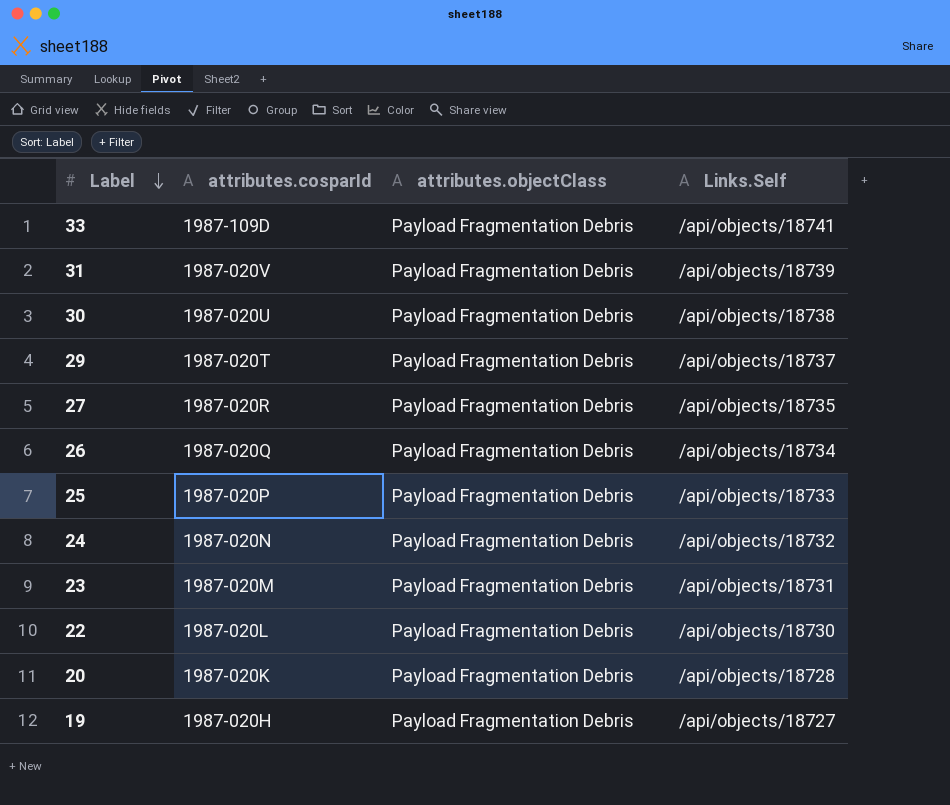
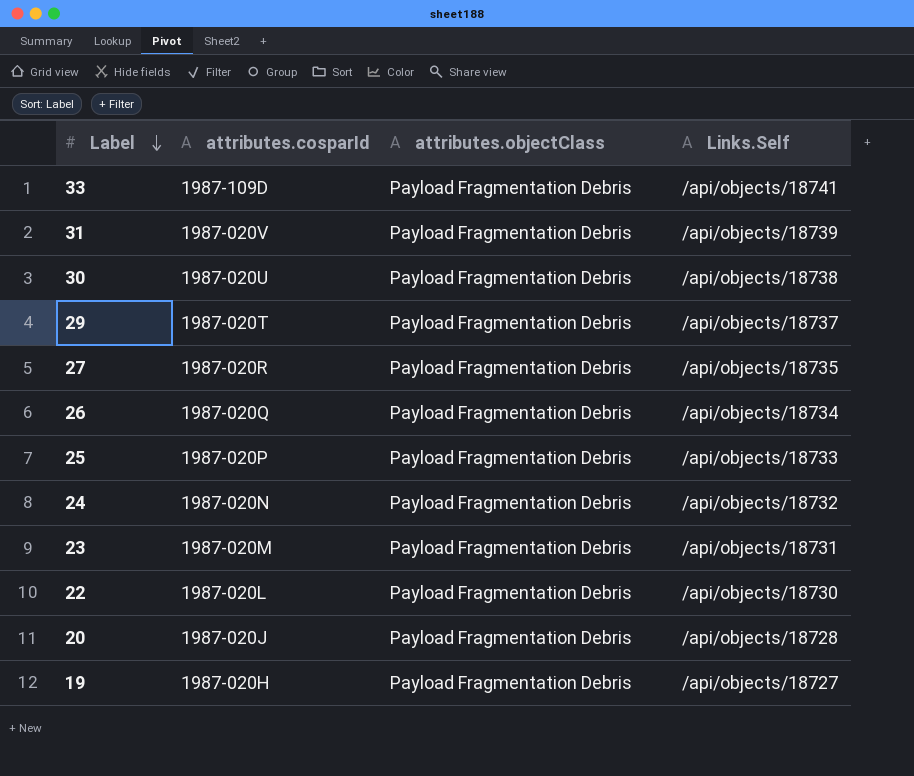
20 | attributes.cosparId: 1987-020K -> 1987-020J

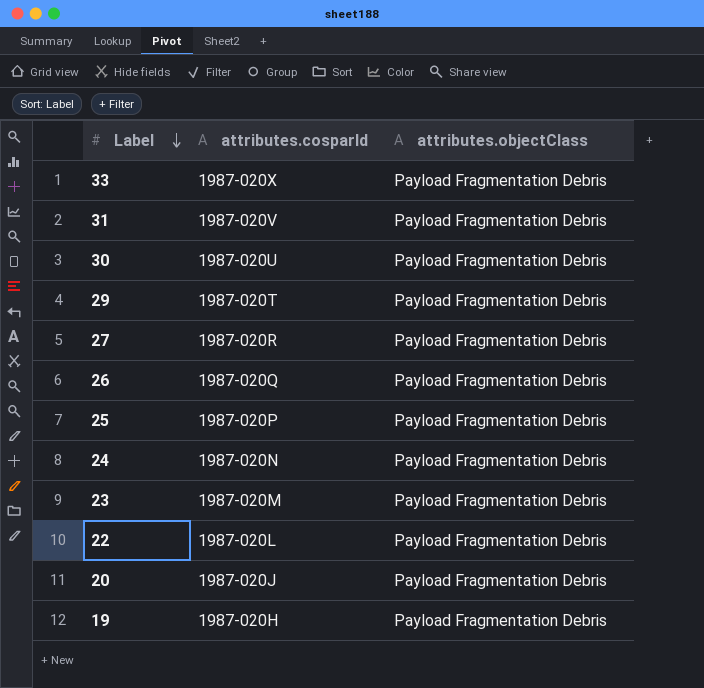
column Links.Self | position: 4 -> none
33 | attributes.cosparId: 1987-109D -> 1987-020X

